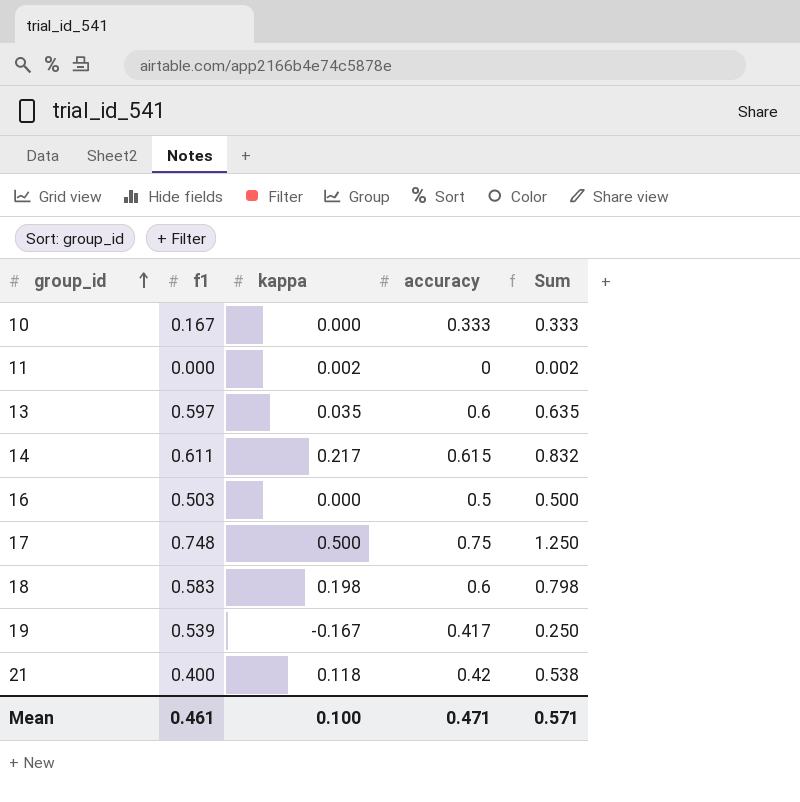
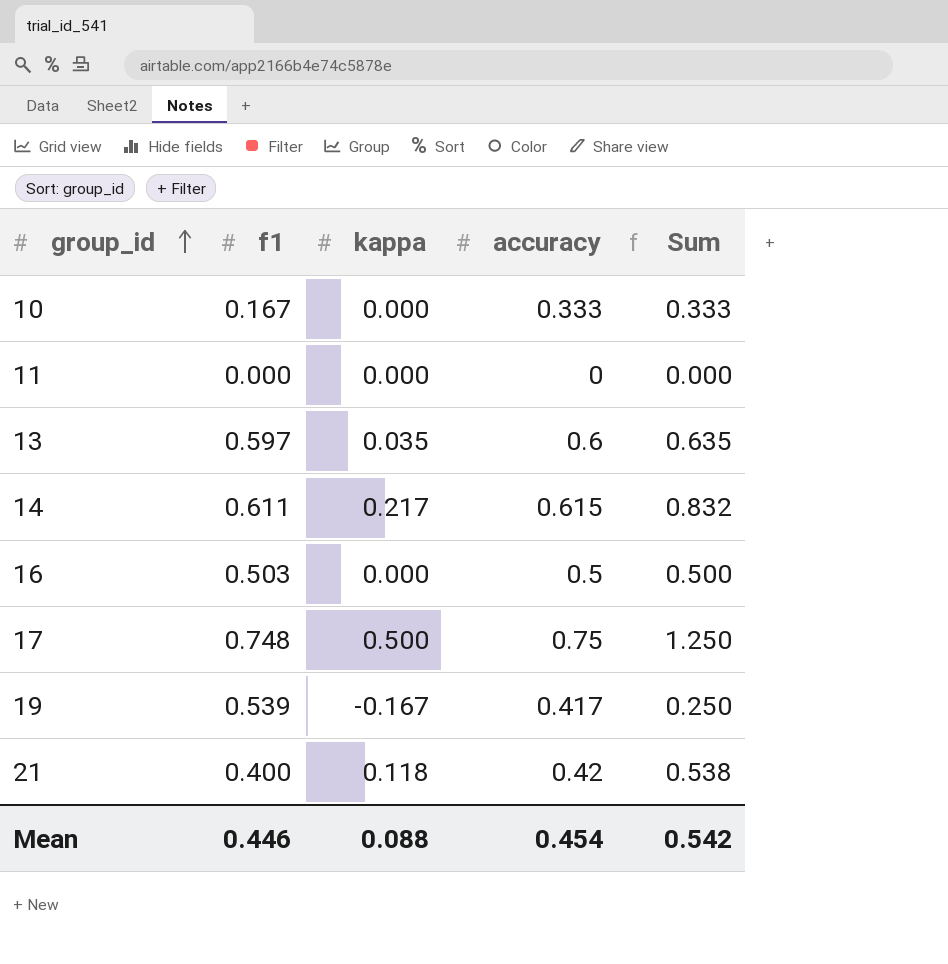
row 18: 0.583 | 0.198 | 0.6 | 0.798 -> none
11 | kappa: 0.002 -> 0.000
11 | Sum: 0.002 -> 0.000
Mean | f1: 0.461 -> 0.446
Mean | kappa: 0.100 -> 0.088
Mean | accuracy: 0.471 -> 0.454
Mean | Sum: 0.571 -> 0.542

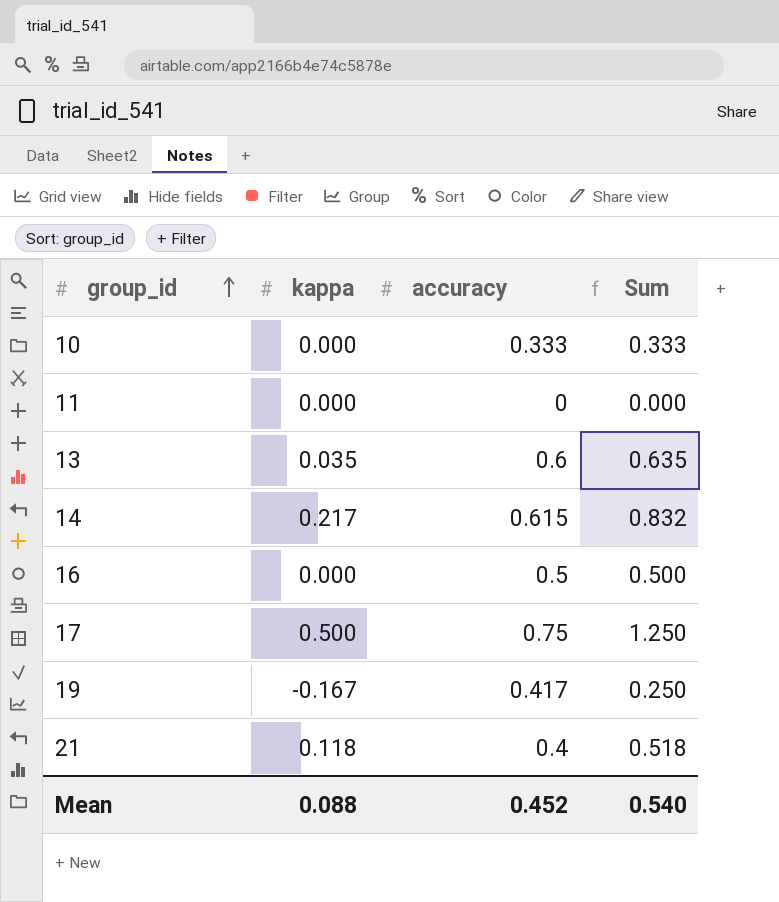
column f1 | position: 2 -> none
21 | accuracy: 0.42 -> 0.4
21 | Sum: 0.538 -> 0.518
Mean | accuracy: 0.454 -> 0.452
Mean | Sum: 0.542 -> 0.540

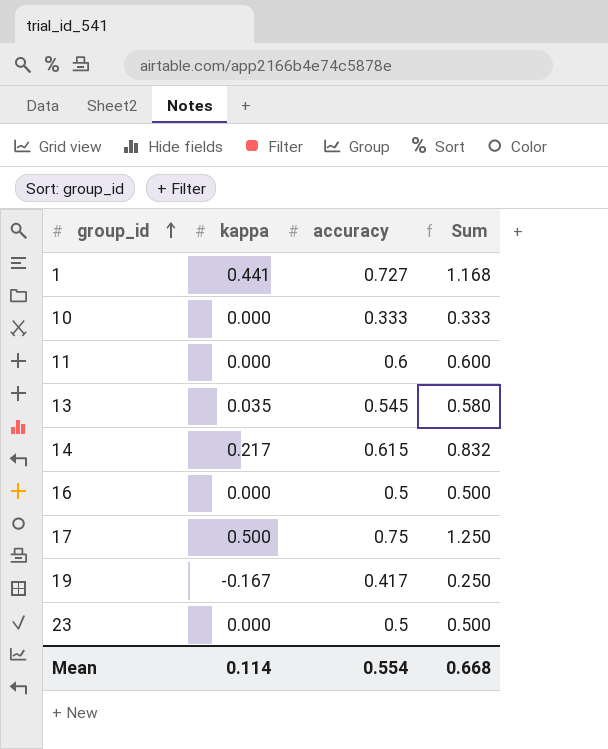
row 21: 0.118 | 0.4 | 0.518 -> none
row 1: none -> 0.441 | 0.727 | 1.168
11 | accuracy: 0 -> 0.6
11 | Sum: 0.000 -> 0.600
13 | accuracy: 0.6 -> 0.545
13 | Sum: 0.635 -> 0.580
row 23: none -> 0.000 | 0.5 | 0.500
Mean | kappa: 0.088 -> 0.114
Mean | accuracy: 0.452 -> 0.554
Mean | Sum: 0.540 -> 0.668

